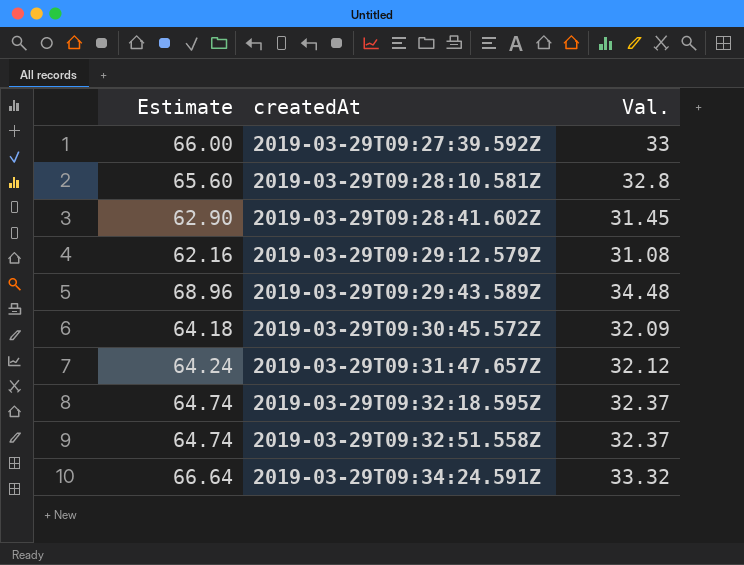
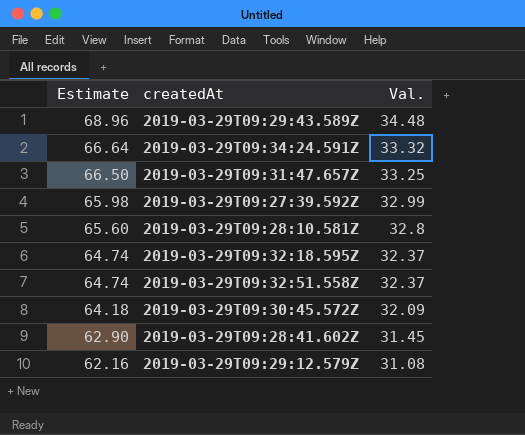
row order: createdAt ascending -> Estimate descending
2019-03-29T09:31:47.657Z | Estimate: 64.24 -> 66.50
2019-03-29T09:31:47.657Z | Val.: 32.12 -> 33.25
2019-03-29T09:27:39.592Z | Estimate: 66.00 -> 65.98
2019-03-29T09:27:39.592Z | Val.: 33 -> 32.99

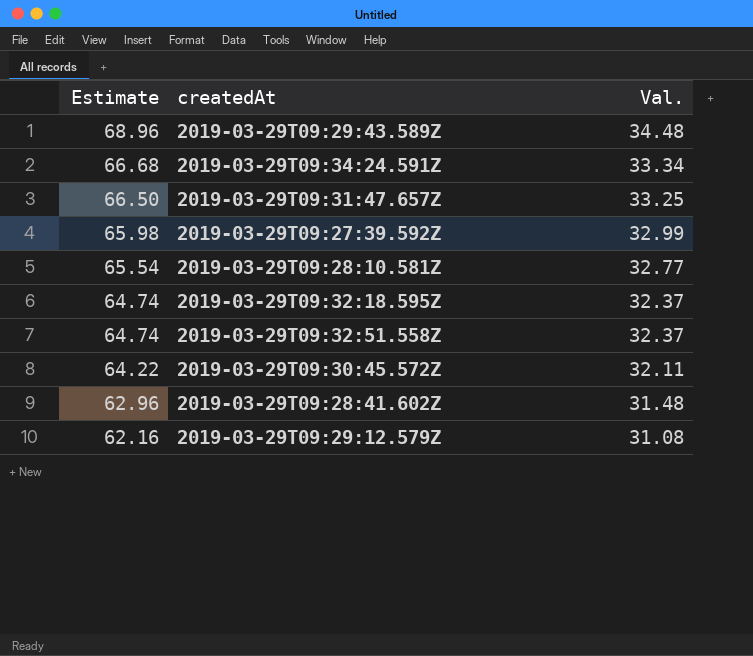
2019-03-29T09:34:24.591Z | Estimate: 66.64 -> 66.68
2019-03-29T09:34:24.591Z | Val.: 33.32 -> 33.34
2019-03-29T09:28:10.581Z | Estimate: 65.60 -> 65.54
2019-03-29T09:28:10.581Z | Val.: 32.8 -> 32.77
2019-03-29T09:30:45.572Z | Estimate: 64.18 -> 64.22
2019-03-29T09:30:45.572Z | Val.: 32.09 -> 32.11
2019-03-29T09:28:41.602Z | Estimate: 62.90 -> 62.96
2019-03-29T09:28:41.602Z | Val.: 31.45 -> 31.48

